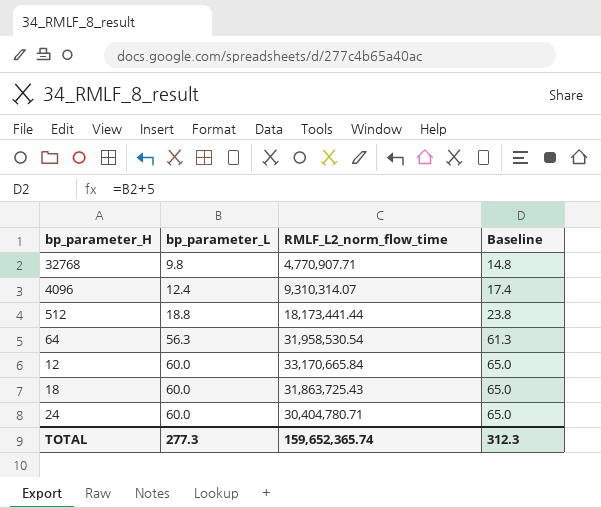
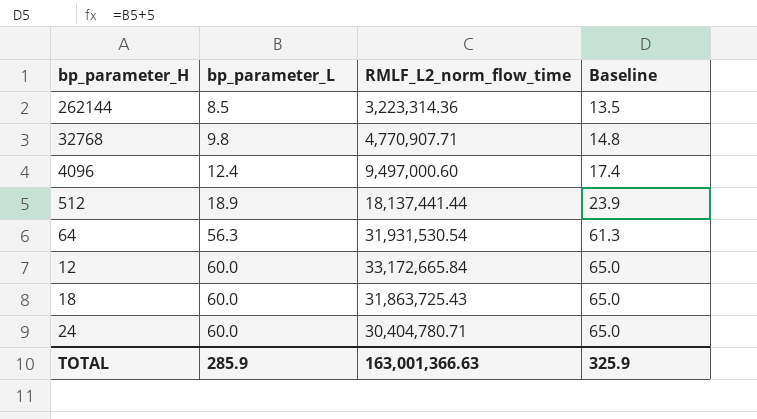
row 262144: none -> 8.5 | 3,223,314.36 | 13.5
4096 | RMLF_L2_norm_flow_time: 9,310,314.07 -> 9,497,000.60
512 | bp_parameter_L: 18.8 -> 18.9
512 | RMLF_L2_norm_flow_time: 18,173,441.44 -> 18,137,441.44
512 | Baseline: 23.8 -> 23.9
64 | RMLF_L2_norm_flow_time: 31,958,530.54 -> 31,931,530.54
12 | RMLF_L2_norm_flow_time: 33,170,665.84 -> 33,172,665.84
TOTAL | bp_parameter_L: 277.3 -> 285.9
TOTAL | RMLF_L2_norm_flow_time: 159,652,365.74 -> 163,001,366.63
TOTAL | Baseline: 312.3 -> 325.9

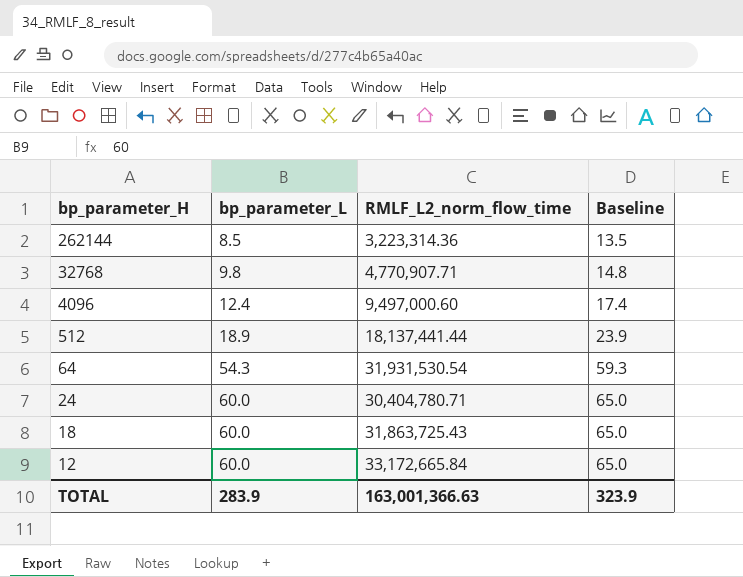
row order: bp_parameter_L ascending -> bp_parameter_H descending
64 | bp_parameter_L: 56.3 -> 54.3
64 | Baseline: 61.3 -> 59.3
TOTAL | bp_parameter_L: 285.9 -> 283.9
TOTAL | Baseline: 325.9 -> 323.9

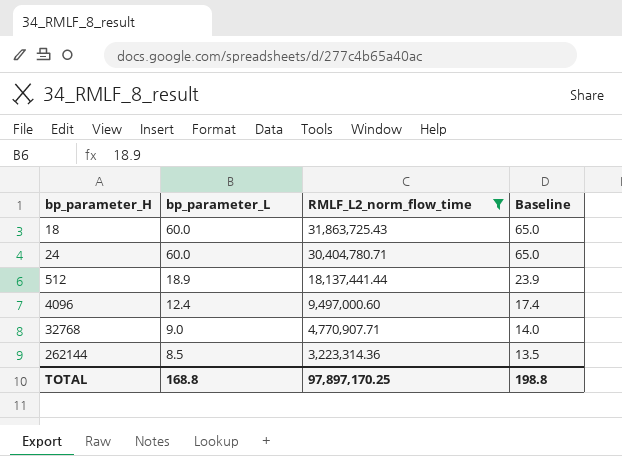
filter: none -> RMLF_L2_norm_flow_time <= 31,863,725.43
row order: bp_parameter_H descending -> bp_parameter_H ascending
32768 | bp_parameter_L: 9.8 -> 9.0
32768 | Baseline: 14.8 -> 14.0
TOTAL | bp_parameter_L: 283.9 -> 168.8
TOTAL | RMLF_L2_norm_flow_time: 163,001,366.63 -> 97,897,170.25
TOTAL | Baseline: 323.9 -> 198.8

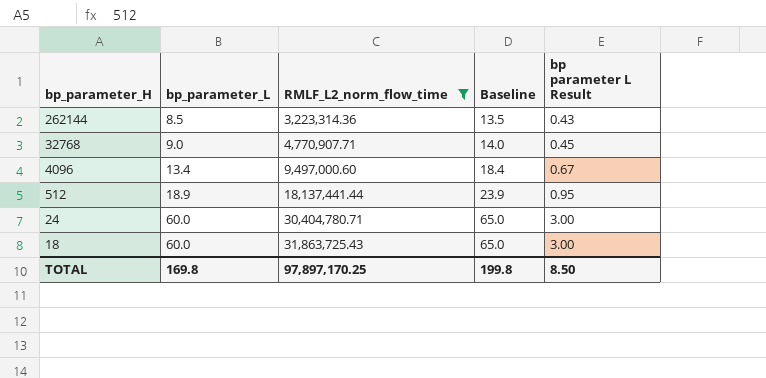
row order: bp_parameter_H ascending -> bp_parameter_H descending
column bp parameter L Result | formula: none -> [bp_parameter_L] * 0.05
4096 | bp_parameter_L: 12.4 -> 13.4
4096 | Baseline: 17.4 -> 18.4
TOTAL | bp_parameter_L: 168.8 -> 169.8
TOTAL | Baseline: 198.8 -> 199.8

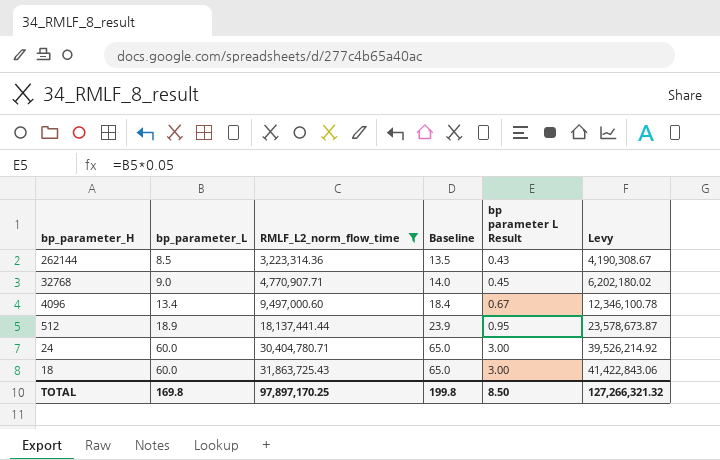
column Levy | formula: none -> [RMLF_L2_norm_flow_time] * 1.3

